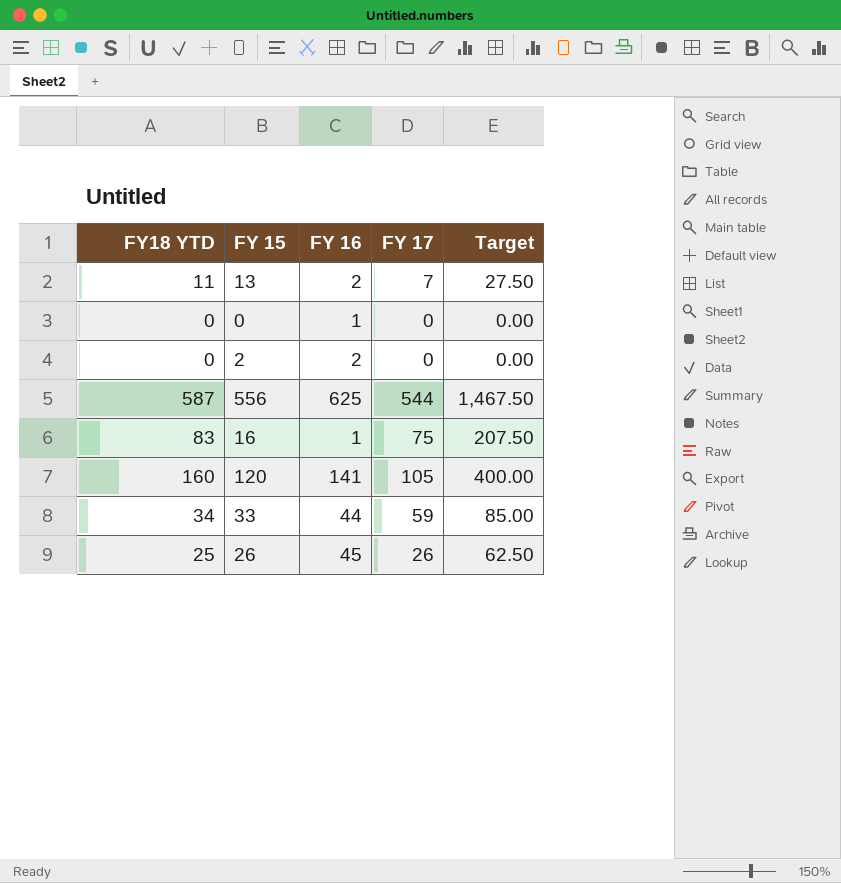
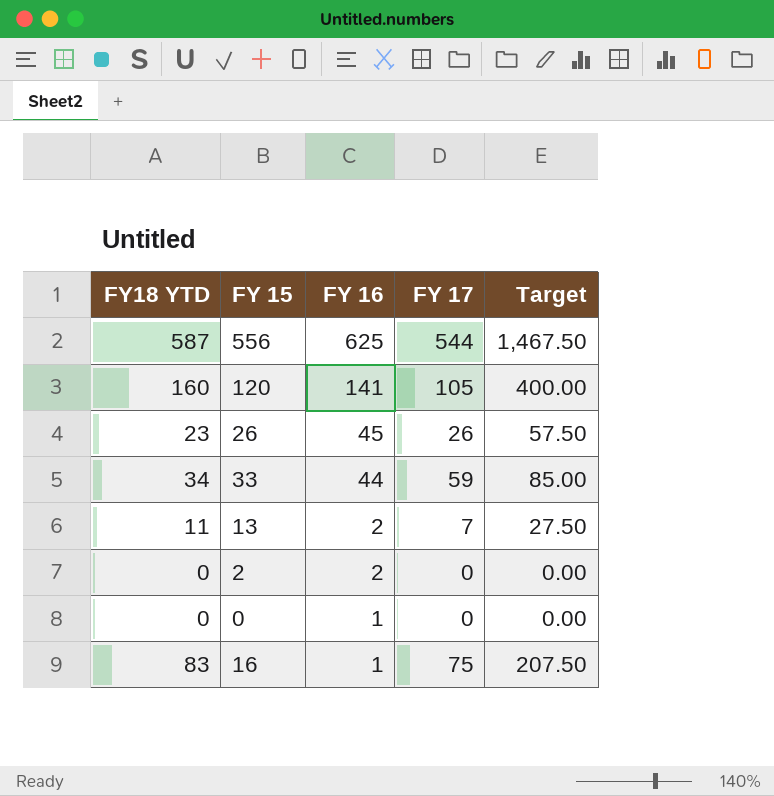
row order: none -> FY 16 descending
26 | FY18 YTD: 25 -> 23
26 | Target: 62.50 -> 57.50

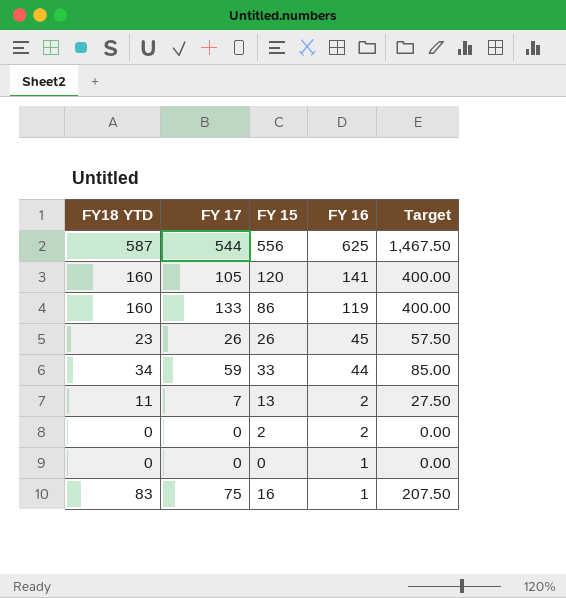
column FY 17 | position: 4 -> 2
row 86: none -> 160 | 133 | 119 | 400.00

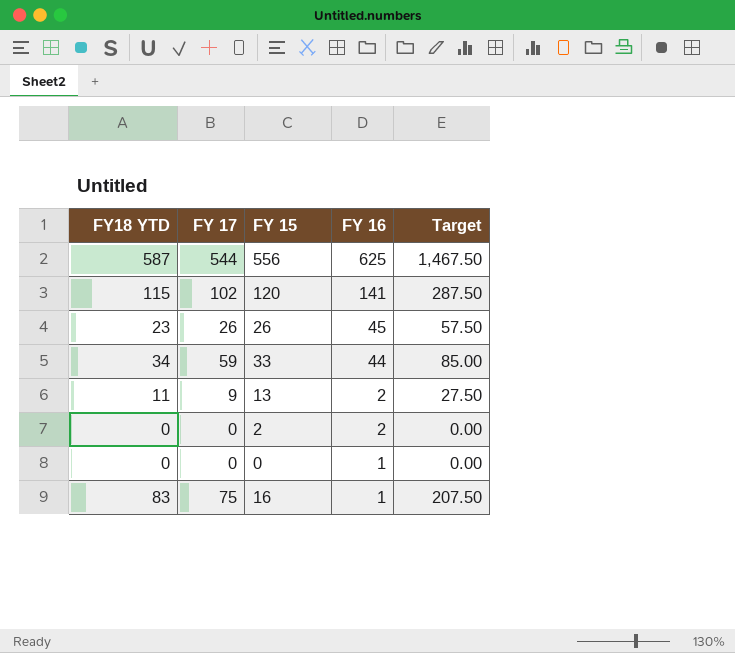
row 86: 160 | 133 | 119 | 400.00 -> none
120 | FY18 YTD: 160 -> 115
120 | FY 17: 105 -> 102
120 | Target: 400.00 -> 287.50
13 | FY 17: 7 -> 9

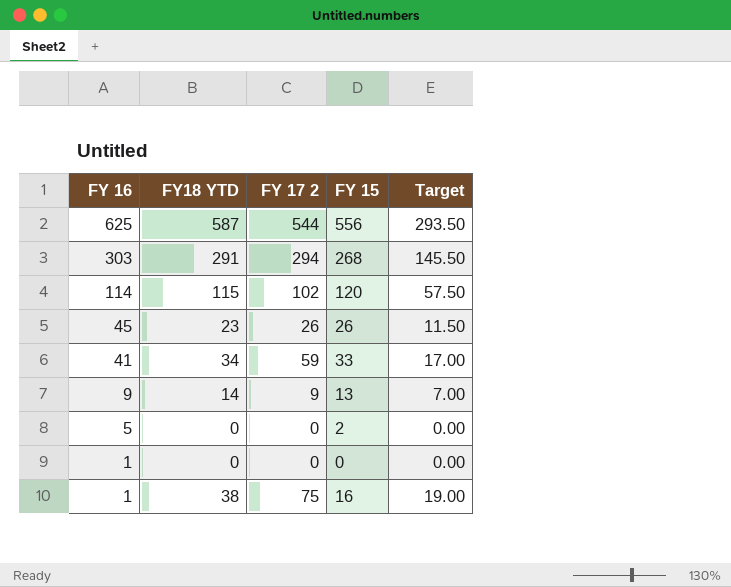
column FY 16 | position: 4 -> 1
column name: FY 17 -> FY 17 2
column Target | formula: [FY18 YTD] * 2.5 -> [FY18 YTD] * 0.5
row 268: none -> 303 | 291 | 294 | 145.50
120 | FY 16: 141 -> 114
33 | FY 16: 44 -> 41
13 | FY 16: 2 -> 9
13 | FY18 YTD: 11 -> 14
2 | FY 16: 2 -> 5
16 | FY18 YTD: 83 -> 38

